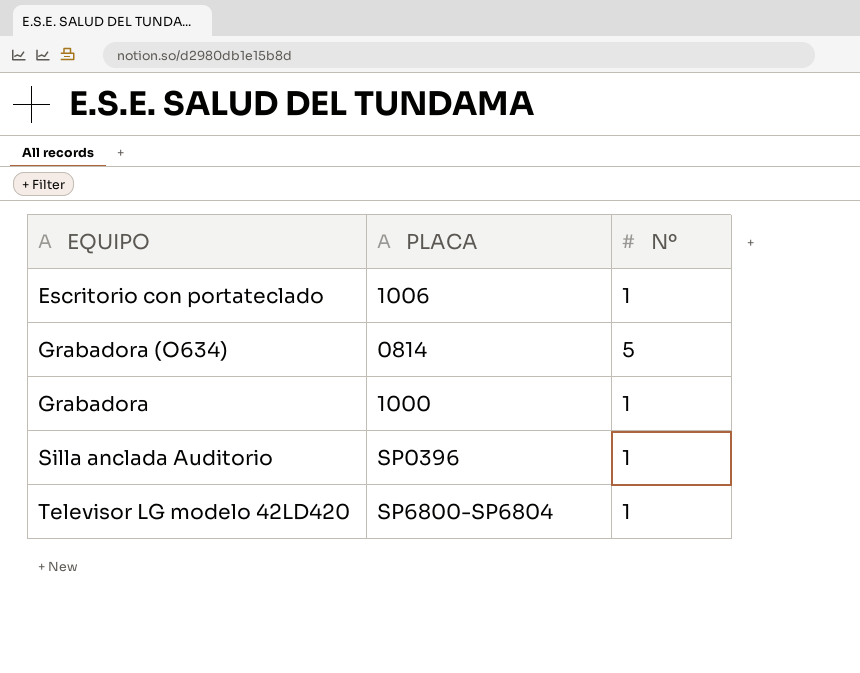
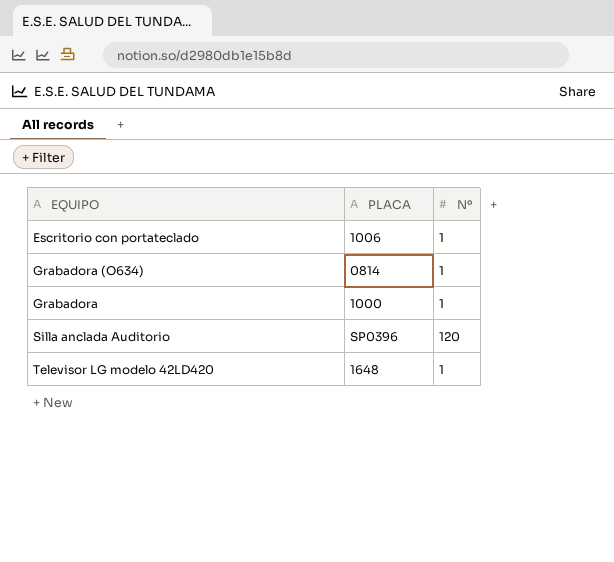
Grabadora (O634) | Nº: 5 -> 1
Silla anclada Auditorio | Nº: 1 -> 120
Televisor LG modelo 42LD420 | PLACA: SP6800-SP6804 -> 1648

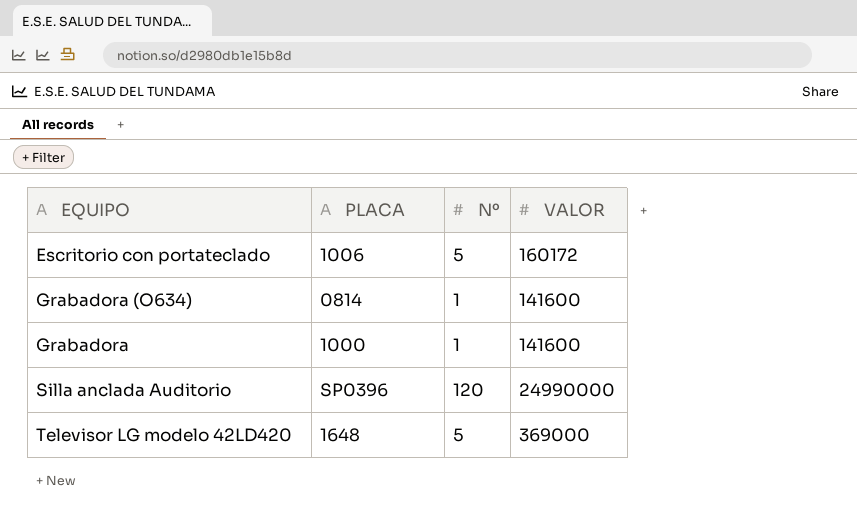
column VALOR | position: none -> 4
Escritorio con portateclado | Nº: 1 -> 5
Televisor LG modelo 42LD420 | Nº: 1 -> 5

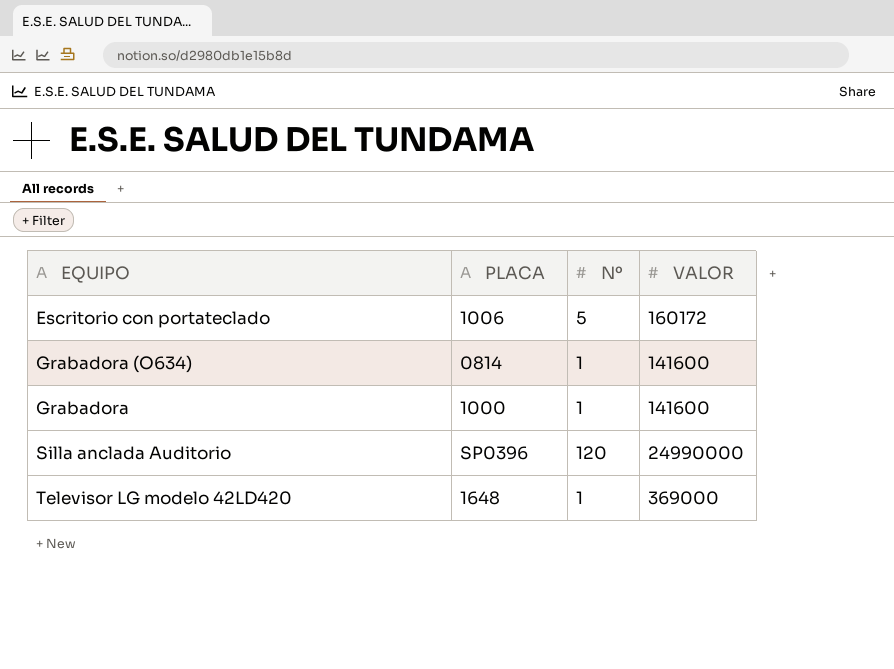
Televisor LG modelo 42LD420 | Nº: 5 -> 1

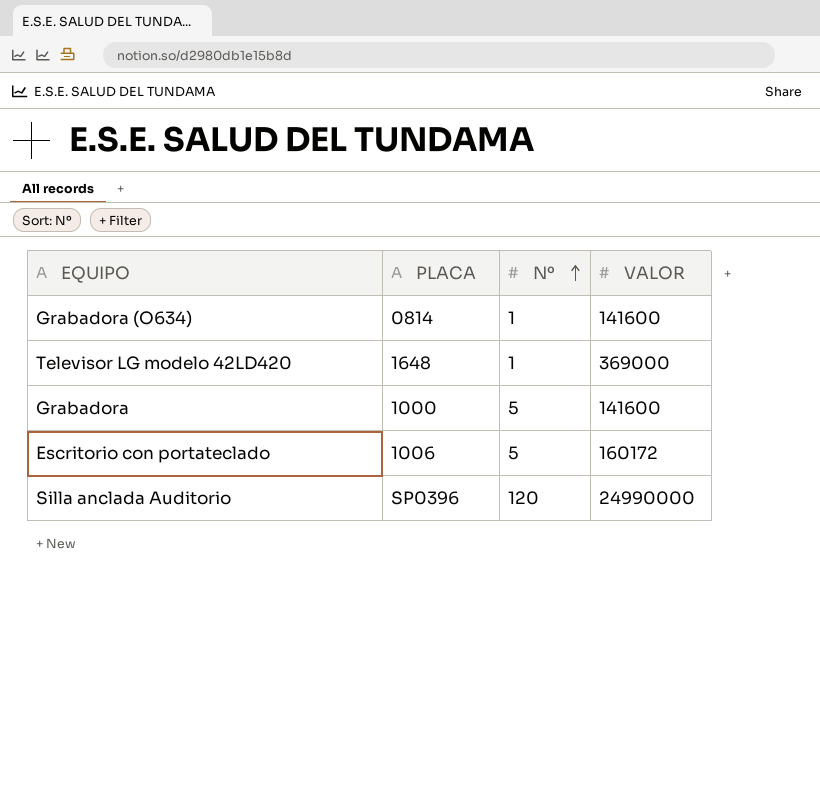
row order: none -> Nº ascending
Grabadora | Nº: 1 -> 5

